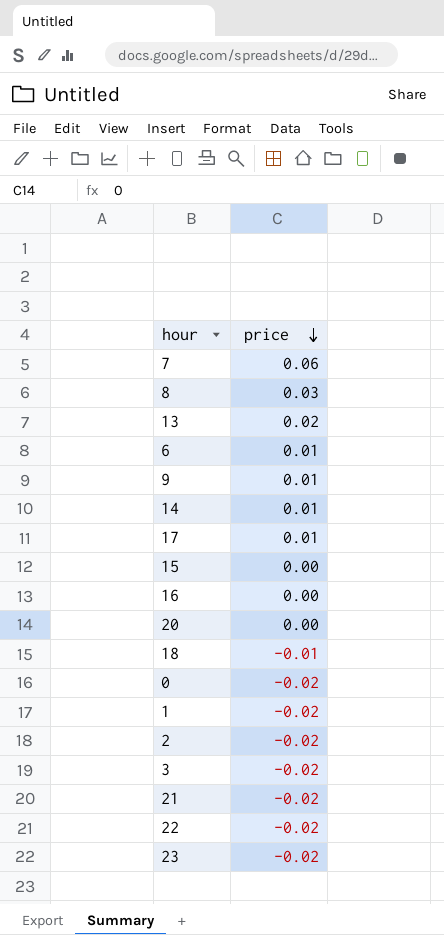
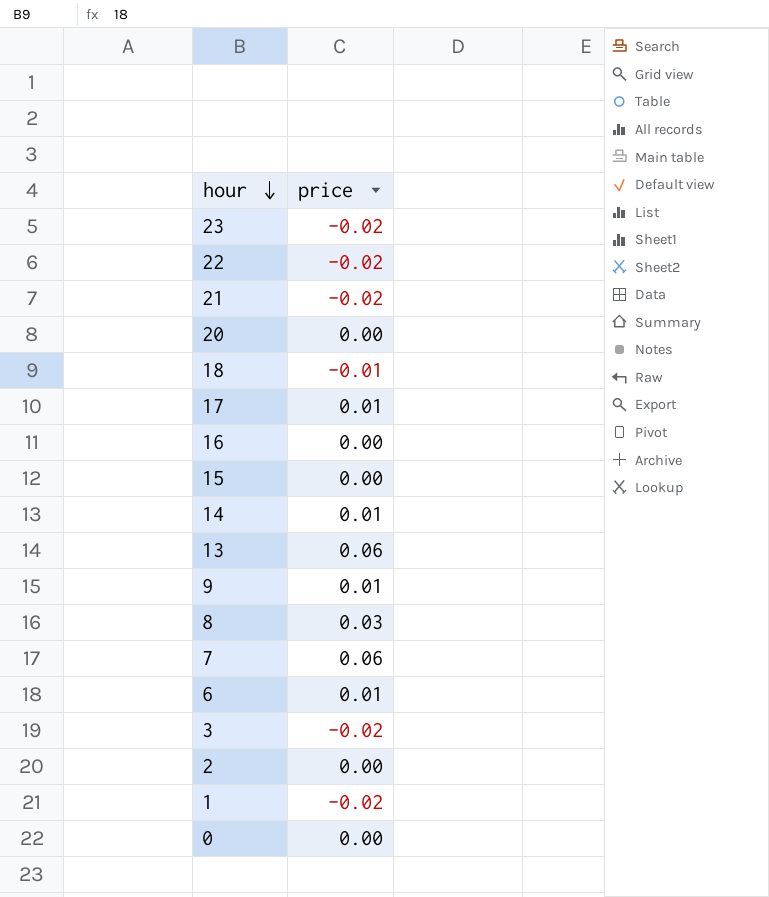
row order: price descending -> hour descending
13 | price: 0.02 -> 0.06
2 | price: -0.02 -> 0.00
0 | price: -0.02 -> 0.00

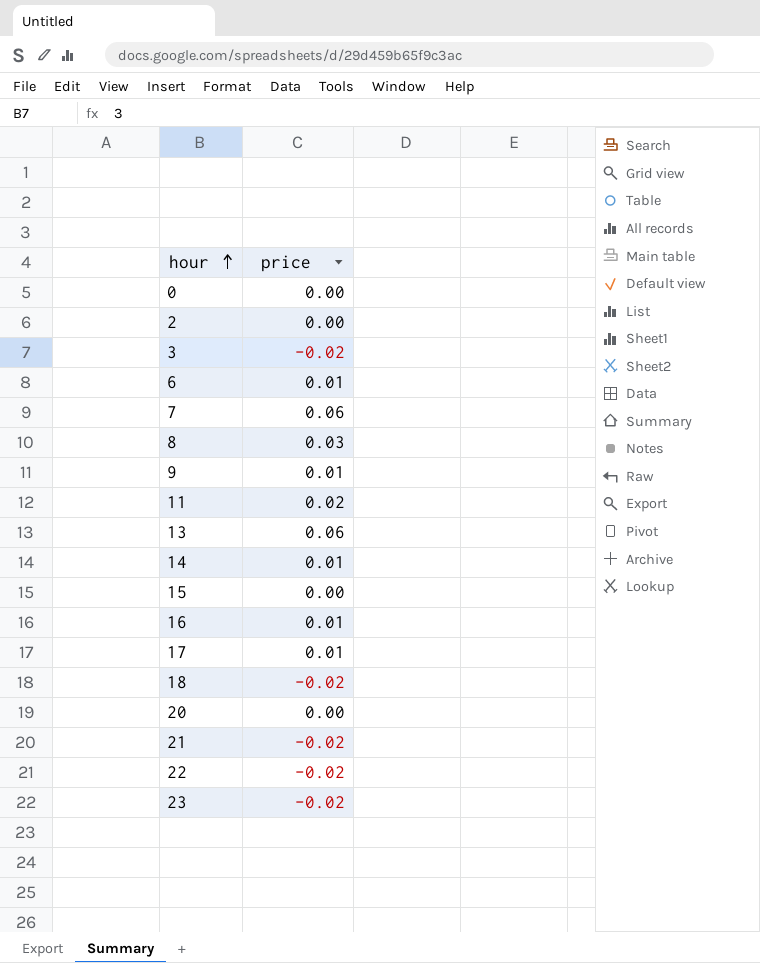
row order: hour descending -> hour ascending
row 1: -0.02 -> none
row 11: none -> 0.02
16 | price: 0.00 -> 0.01
18 | price: -0.01 -> -0.02

